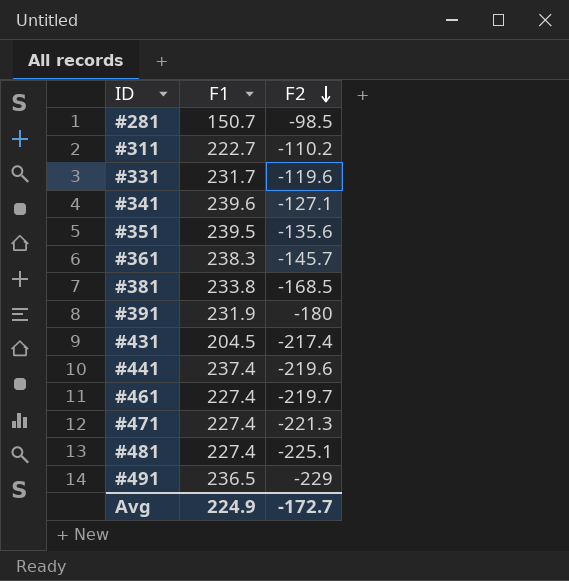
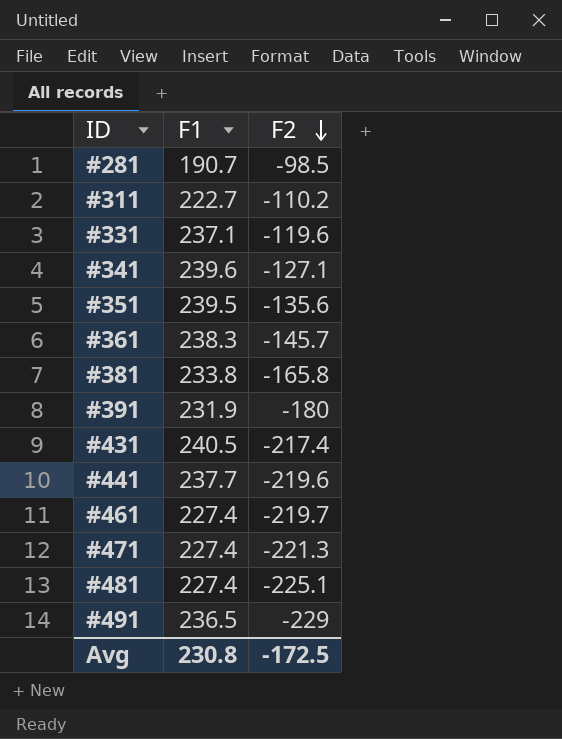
#281 | F1: 150.7 -> 190.7
#331 | F1: 231.7 -> 237.1
#381 | F2: -168.5 -> -165.8
#431 | F1: 204.5 -> 240.5
#441 | F1: 237.4 -> 237.7
Avg | F1: 224.9 -> 230.8
Avg | F2: -172.7 -> -172.5

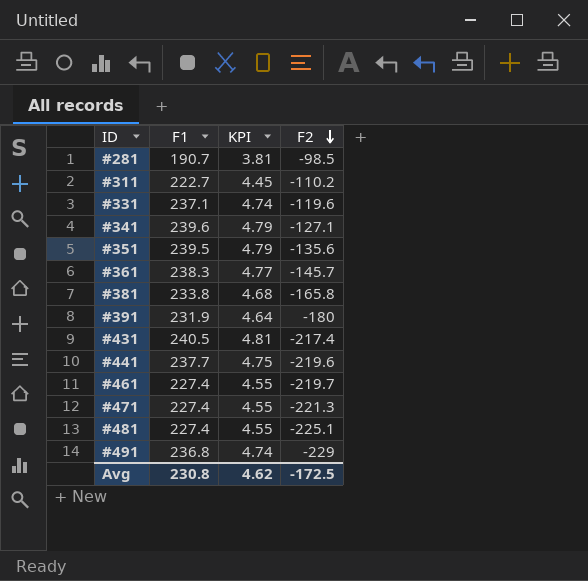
column KPI | formula: none -> [F1] * 0.02
#491 | F1: 236.5 -> 236.8

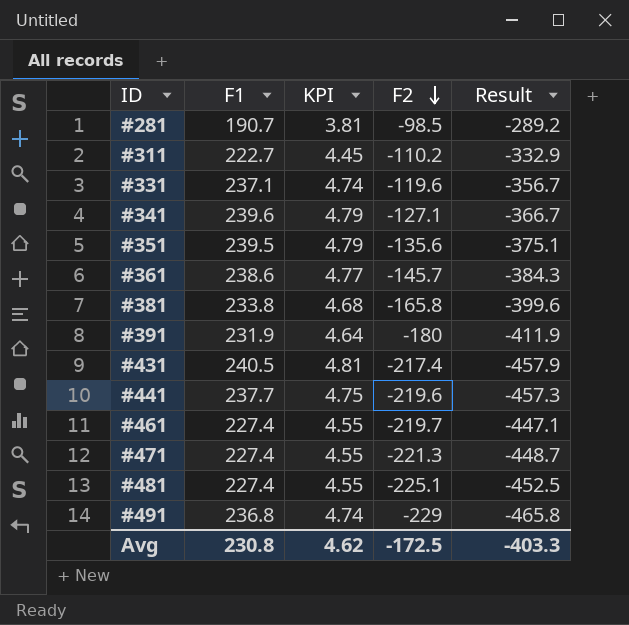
column Result | formula: none -> [F2] - [F1]
#361 | F1: 238.3 -> 238.6

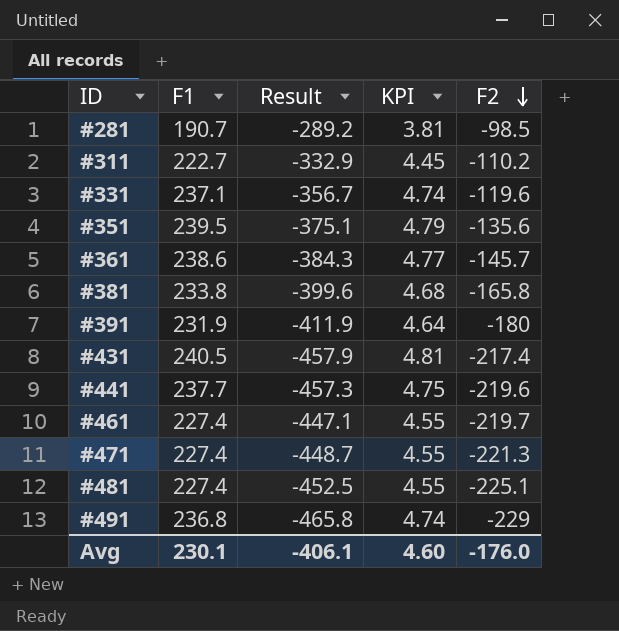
column Result | position: 5 -> 3
row #341: 239.6 | 4.79 | -127.1 | -366.7 -> none
Avg | F1: 230.8 -> 230.1
Avg | Result: -403.3 -> -406.1
Avg | KPI: 4.62 -> 4.60
Avg | F2: -172.5 -> -176.0

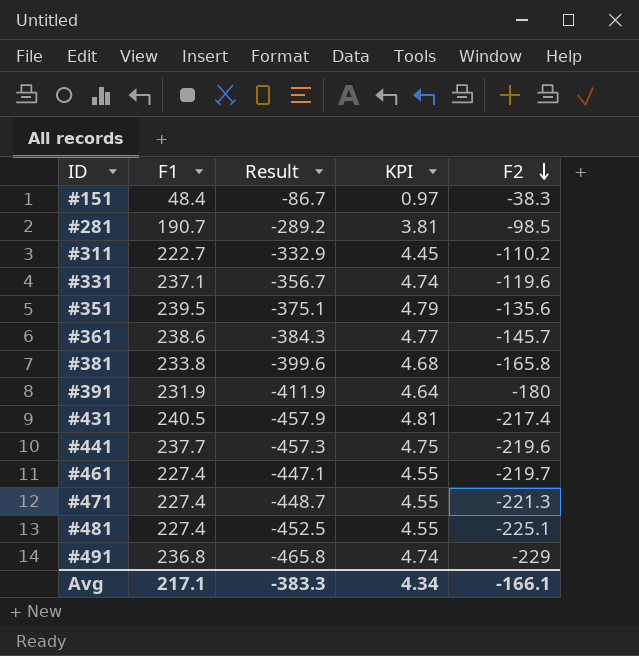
row #151: none -> 48.4 | -86.7 | 0.97 | -38.3
Avg | F1: 230.1 -> 217.1
Avg | Result: -406.1 -> -383.3
Avg | KPI: 4.60 -> 4.34
Avg | F2: -176.0 -> -166.1

